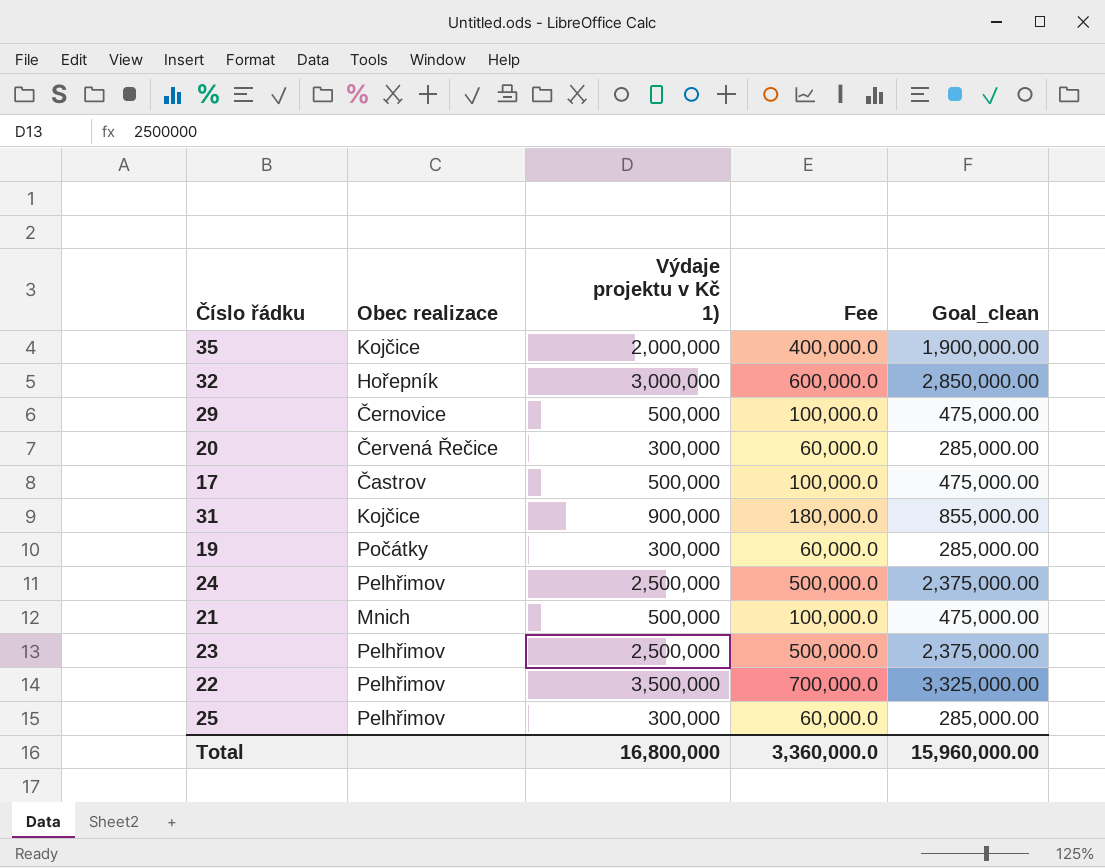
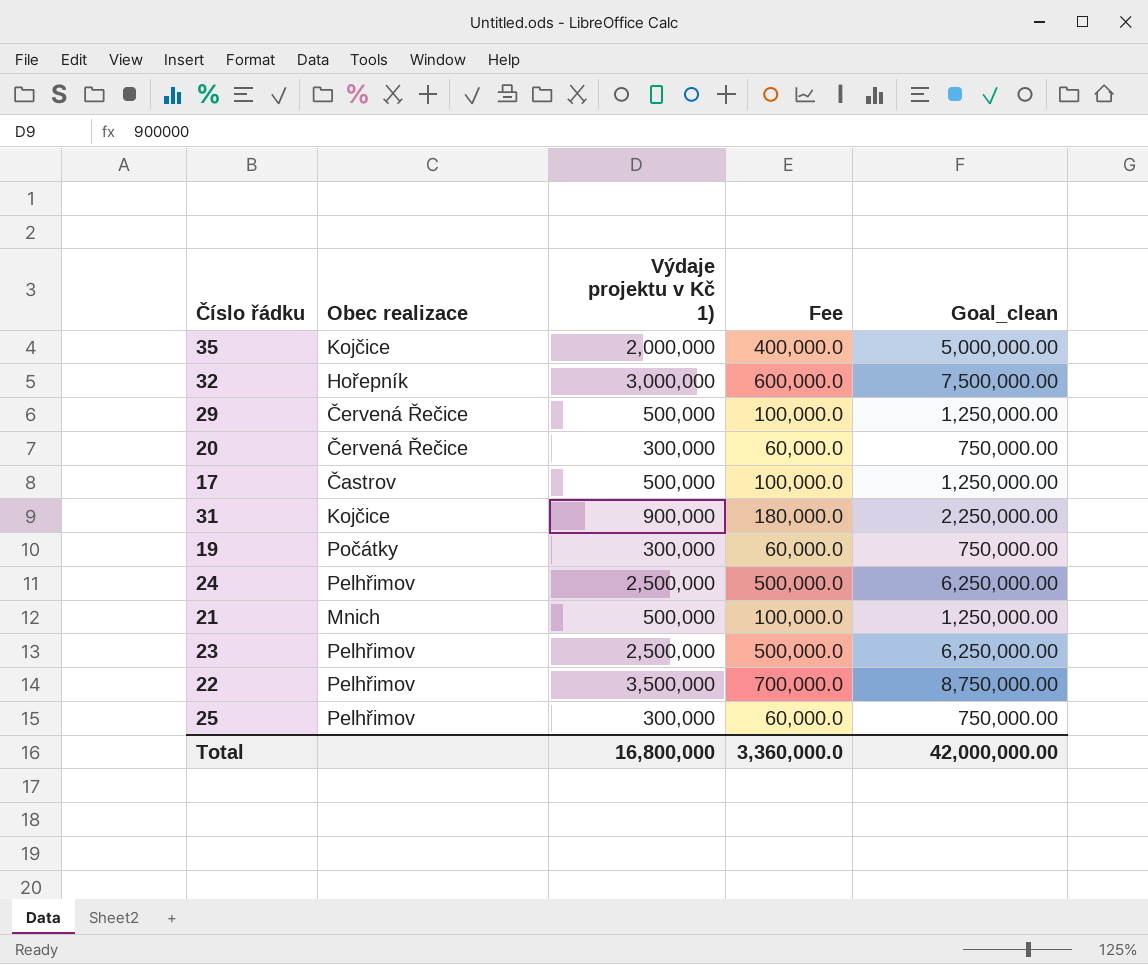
column Goal_clean | formula: [Výdaje projektu v Kč 1)] * 0.95 -> [Výdaje projektu v Kč 1)] * 2.5
29 | Obec realizace: Černovice -> Červená Řečice
Total | Goal_clean: 15,960,000.00 -> 42,000,000.00

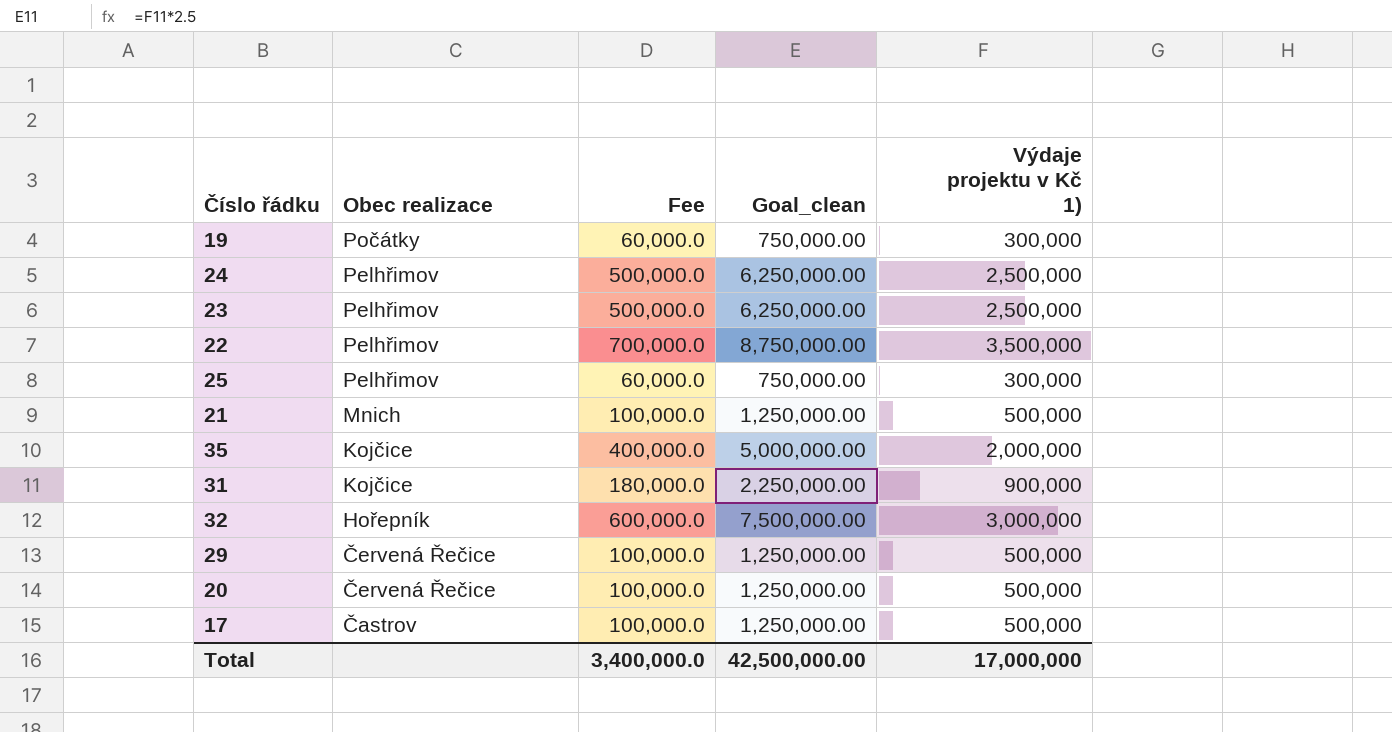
row order: none -> Obec realizace descending
column Výdaje projektu v Kč 1) | position: 3 -> 5
20 | Fee: 60,000.0 -> 100,000.0
20 | Goal_clean: 750,000.00 -> 1,250,000.00
20 | Výdaje projektu v Kč 1): 300,000 -> 500,000
Total | Fee: 3,360,000.0 -> 3,400,000.0
Total | Goal_clean: 42,000,000.00 -> 42,500,000.00
Total | Výdaje projektu v Kč 1): 16,800,000 -> 17,000,000

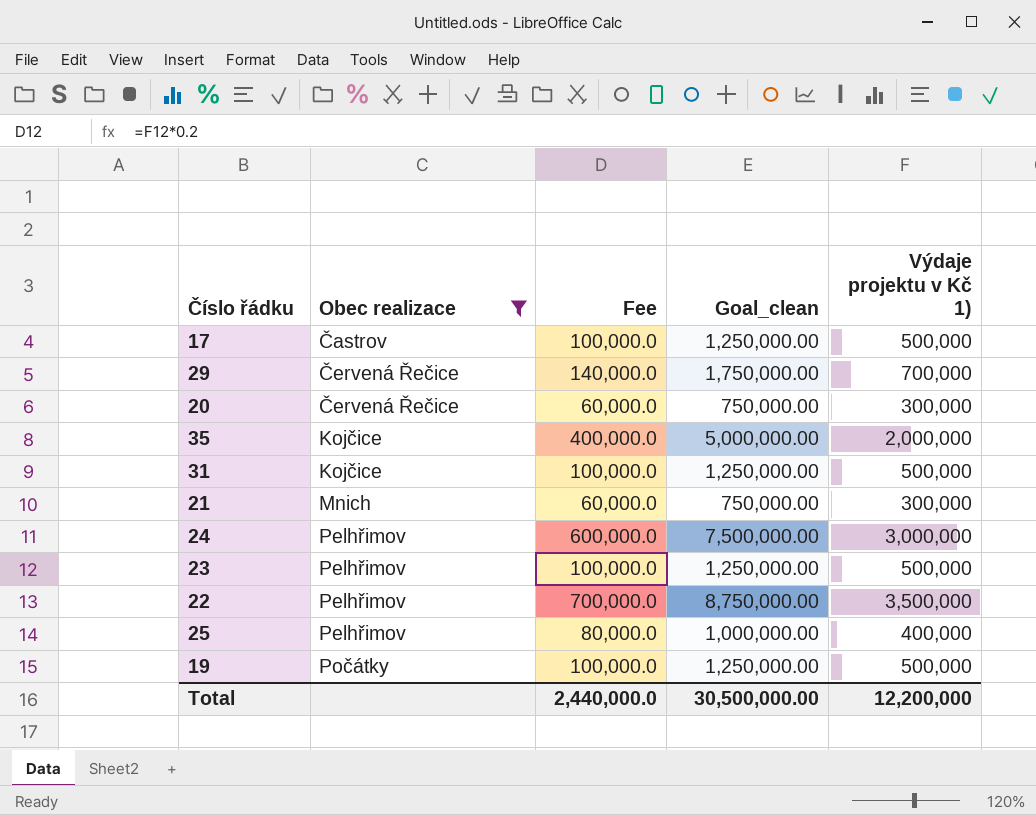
filter: none -> Obec realizace != Hořepník
row order: Obec realizace descending -> Obec realizace ascending
29 | Fee: 100,000.0 -> 140,000.0
29 | Goal_clean: 1,250,000.00 -> 1,750,000.00
29 | Výdaje projektu v Kč 1): 500,000 -> 700,000
20 | Fee: 100,000.0 -> 60,000.0
20 | Goal_clean: 1,250,000.00 -> 750,000.00
20 | Výdaje projektu v Kč 1): 500,000 -> 300,000
31 | Fee: 180,000.0 -> 100,000.0
31 | Goal_clean: 2,250,000.00 -> 1,250,000.00
31 | Výdaje projektu v Kč 1): 900,000 -> 500,000
21 | Fee: 100,000.0 -> 60,000.0
21 | Goal_clean: 1,250,000.00 -> 750,000.00
21 | Výdaje projektu v Kč 1): 500,000 -> 300,000
24 | Fee: 500,000.0 -> 600,000.0
24 | Goal_clean: 6,250,000.00 -> 7,500,000.00
24 | Výdaje projektu v Kč 1): 2,500,000 -> 3,000,000
23 | Fee: 500,000.0 -> 100,000.0
23 | Goal_clean: 6,250,000.00 -> 1,250,000.00
23 | Výdaje projektu v Kč 1): 2,500,000 -> 500,000
25 | Fee: 60,000.0 -> 80,000.0
25 | Goal_clean: 750,000.00 -> 1,000,000.00
25 | Výdaje projektu v Kč 1): 300,000 -> 400,000
19 | Fee: 60,000.0 -> 100,000.0
19 | Goal_clean: 750,000.00 -> 1,250,000.00
19 | Výdaje projektu v Kč 1): 300,000 -> 500,000
Total | Fee: 3,400,000.0 -> 2,440,000.0
Total | Goal_clean: 42,500,000.00 -> 30,500,000.00
Total | Výdaje projektu v Kč 1): 17,000,000 -> 12,200,000

